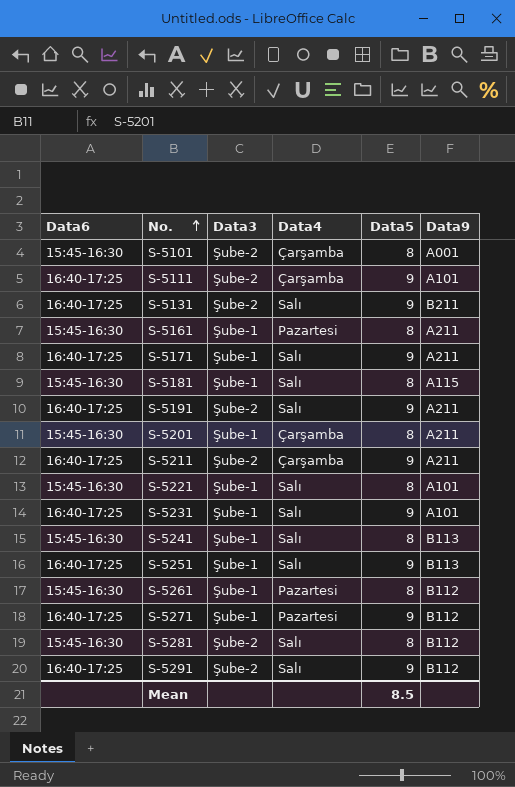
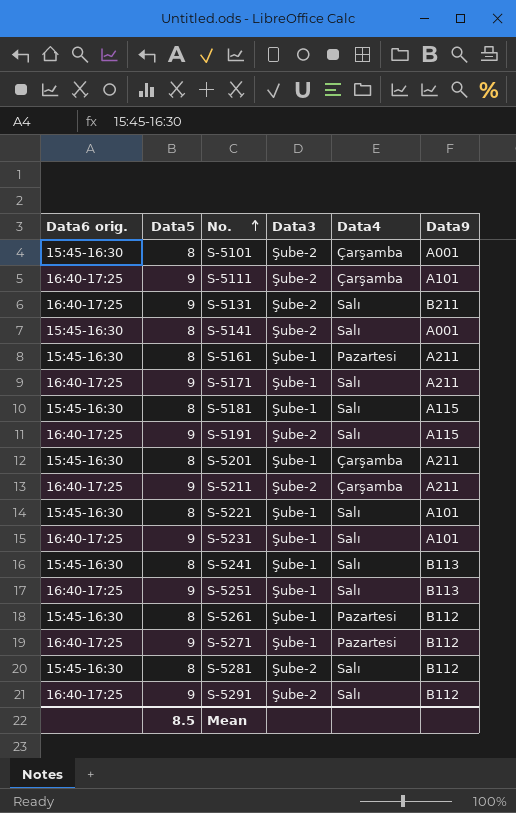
column name: Data6 -> Data6 orig.
column Data5 | position: 5 -> 2
row S-5141: none -> 15:45-16:30 | 8 | Şube-2 | Salı | A001
S-5191 | Data9: A211 -> A115

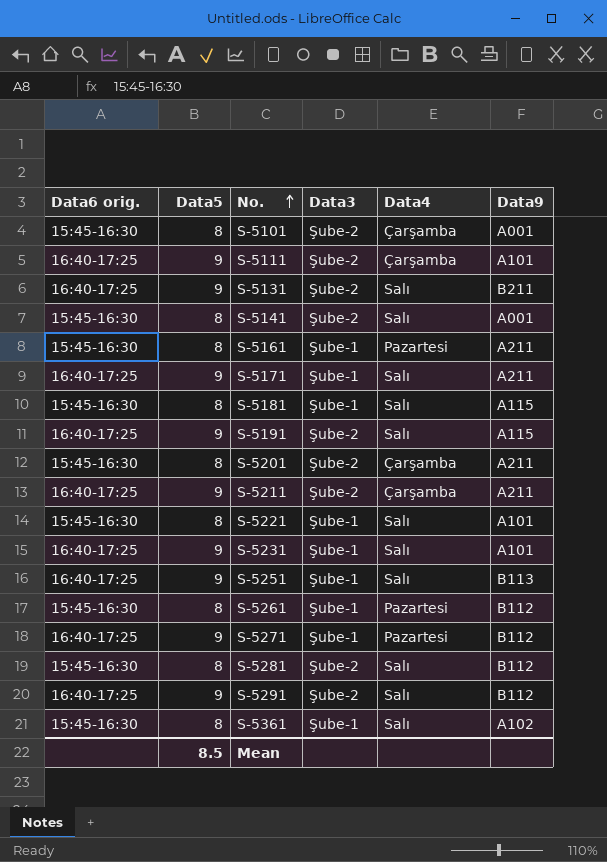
row S-5241: 15:45-16:30 | 8 | Şube-1 | Salı | B113 -> none
S-5201 | Data3: Şube-1 -> Şube-2
row S-5361: none -> 15:45-16:30 | 8 | Şube-1 | Salı | A102

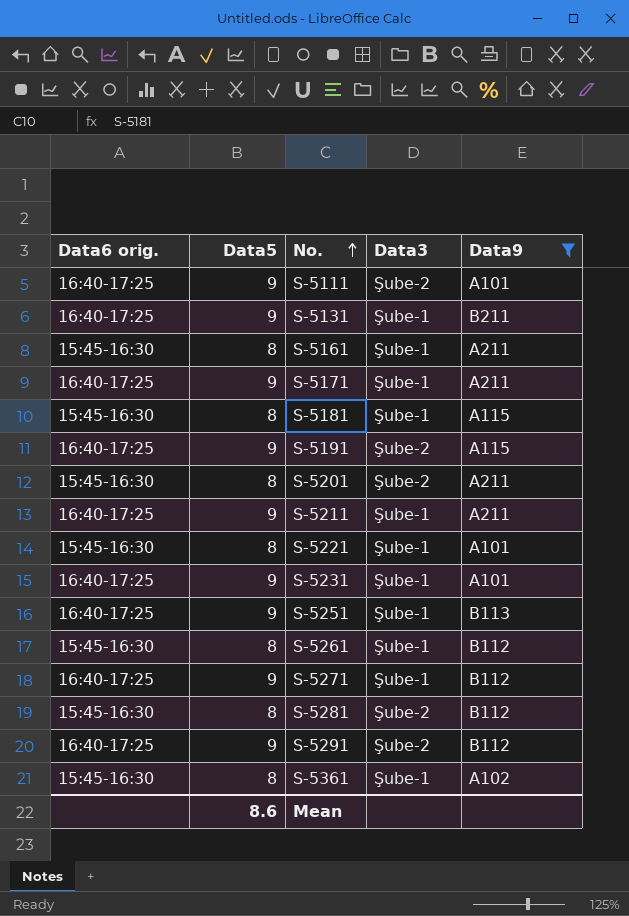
filter: none -> Data9 != A001
column Data4 | position: 5 -> none
S-5131 | Data3: Şube-2 -> Şube-1
S-5211 | Data3: Şube-2 -> Şube-1
Mean | Data5: 8.5 -> 8.6

